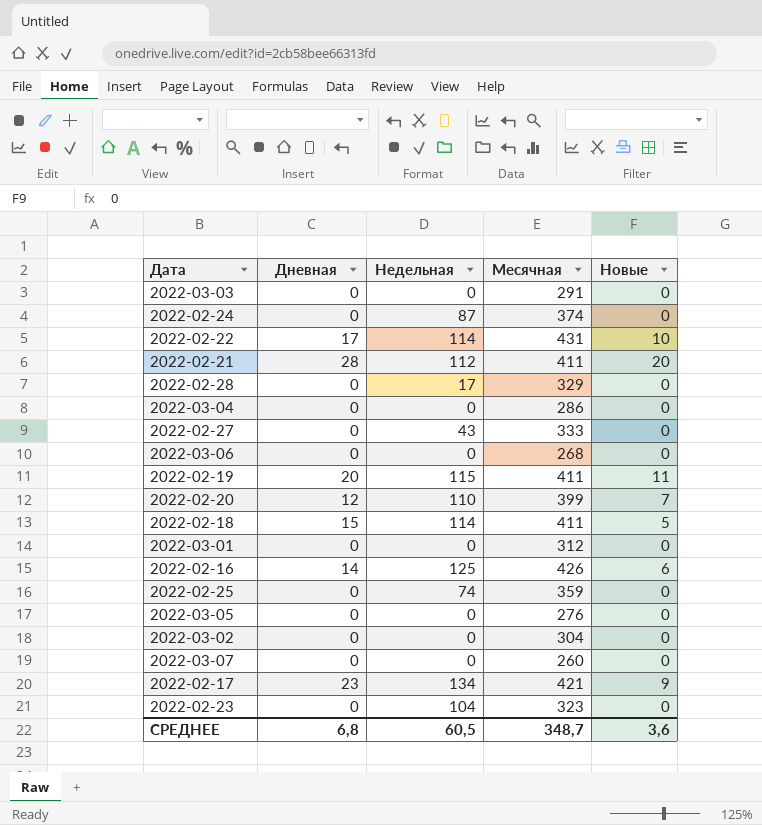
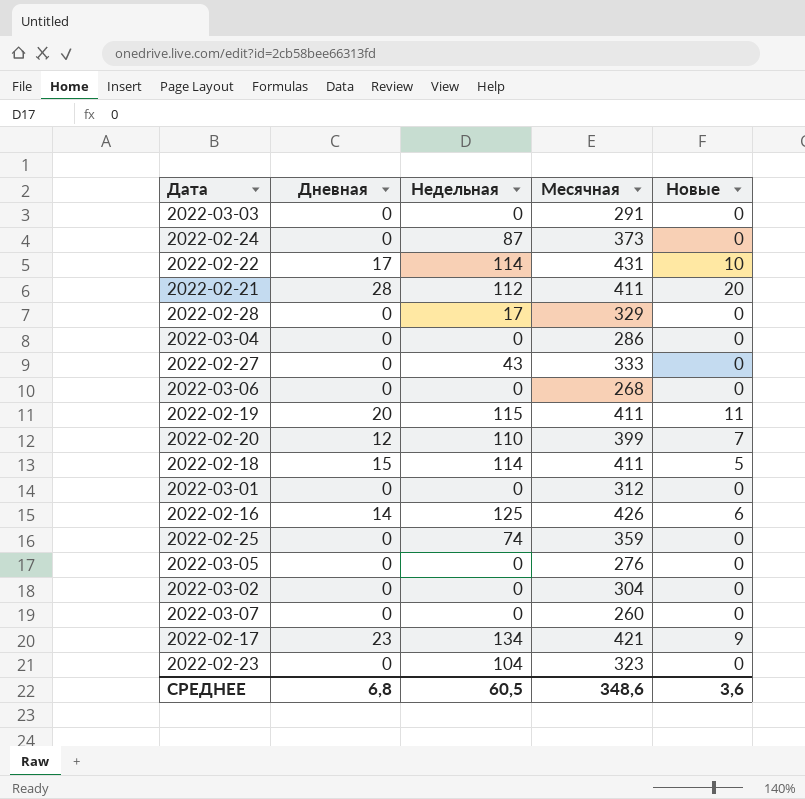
2022-02-24 | Месячная: 374 -> 373
СРЕДНЕЕ | Месячная: 348,7 -> 348,6

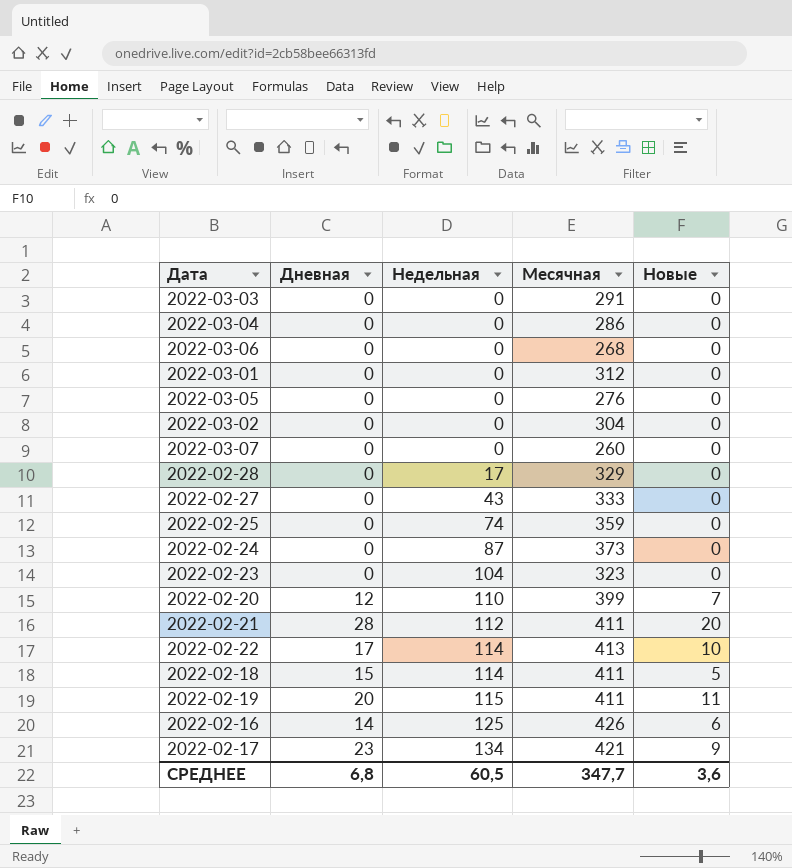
row order: none -> Недельная ascending
2022-02-22 | Месячная: 431 -> 413
СРЕДНЕЕ | Месячная: 348,6 -> 347,7

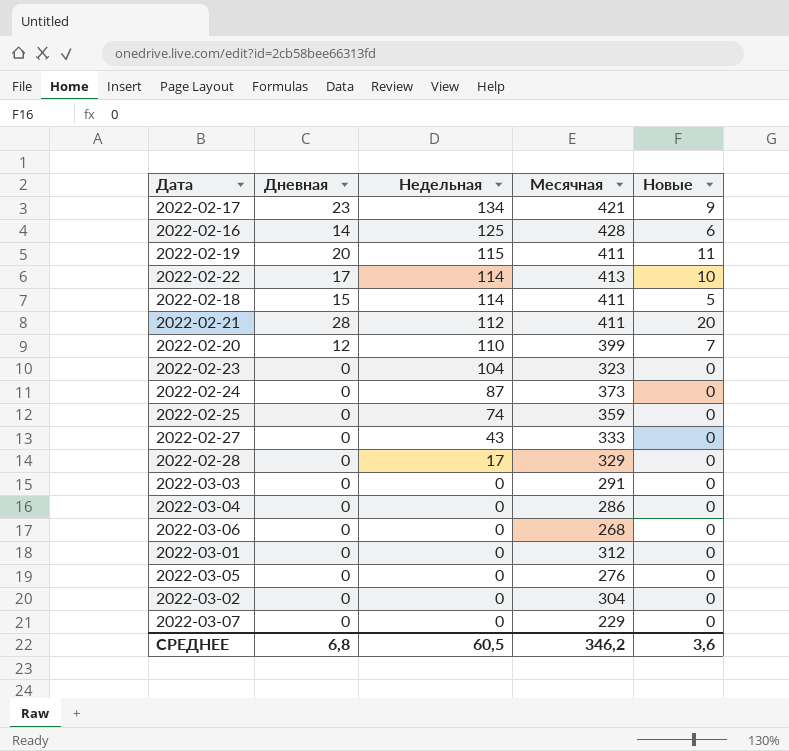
row order: Недельная ascending -> Недельная descending
2022-02-16 | Месячная: 426 -> 428
2022-03-07 | Месячная: 260 -> 229
СРЕДНЕЕ | Месячная: 347,7 -> 346,2

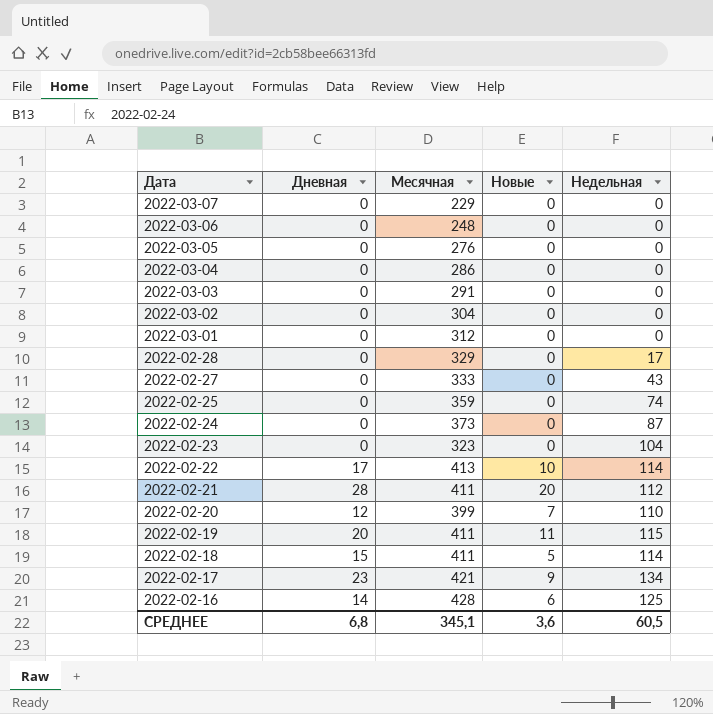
row order: Недельная descending -> Дата descending
column Недельная | position: 3 -> 5
2022-03-06 | Месячная: 268 -> 248
СРЕДНЕЕ | Месячная: 346,2 -> 345,1

